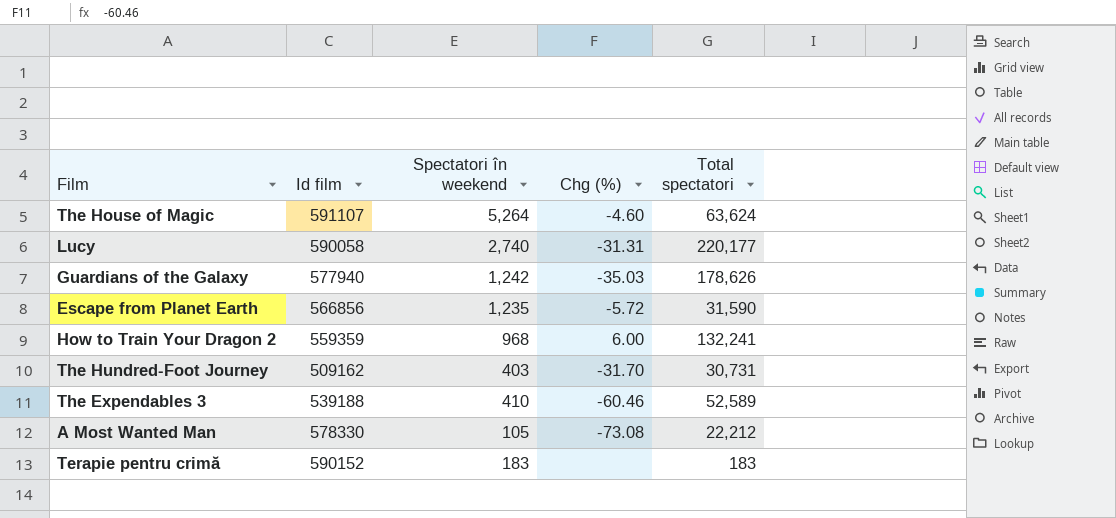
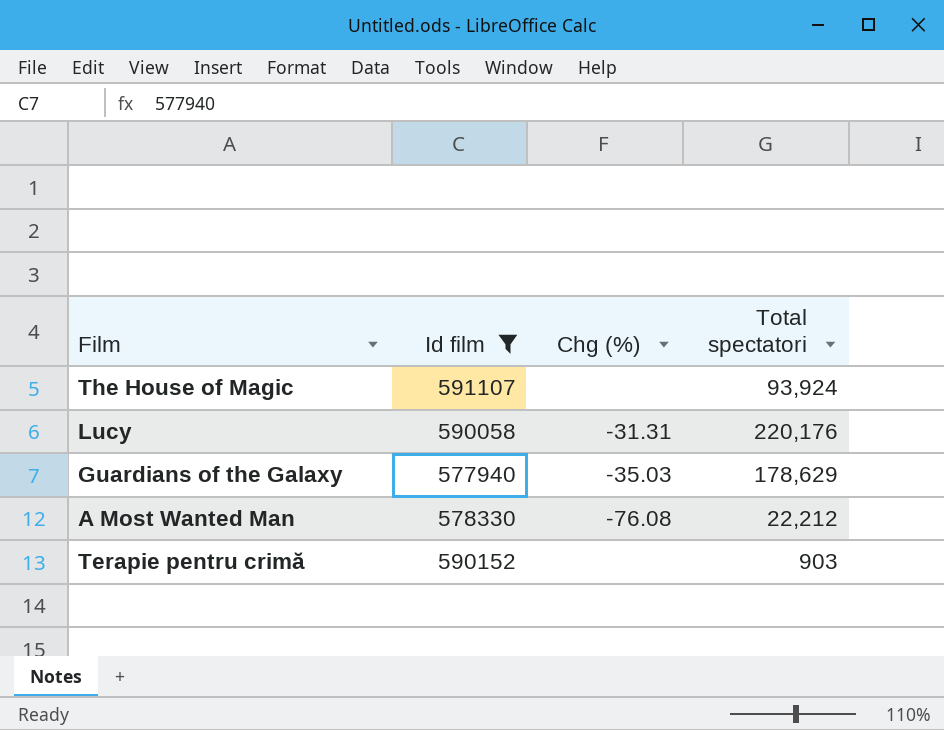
filter: none -> Id film >= 577940
column Spectatori în weekend | position: 3 -> none
The House of Magic | Chg (%): -4.60 -> none
The House of Magic | Total spectatori: 63,624 -> 93,924
Lucy | Total spectatori: 220,177 -> 220,176
Guardians of the Galaxy | Total spectatori: 178,626 -> 178,629
A Most Wanted Man | Chg (%): -73.08 -> -76.08
Terapie pentru crimă | Total spectatori: 183 -> 903

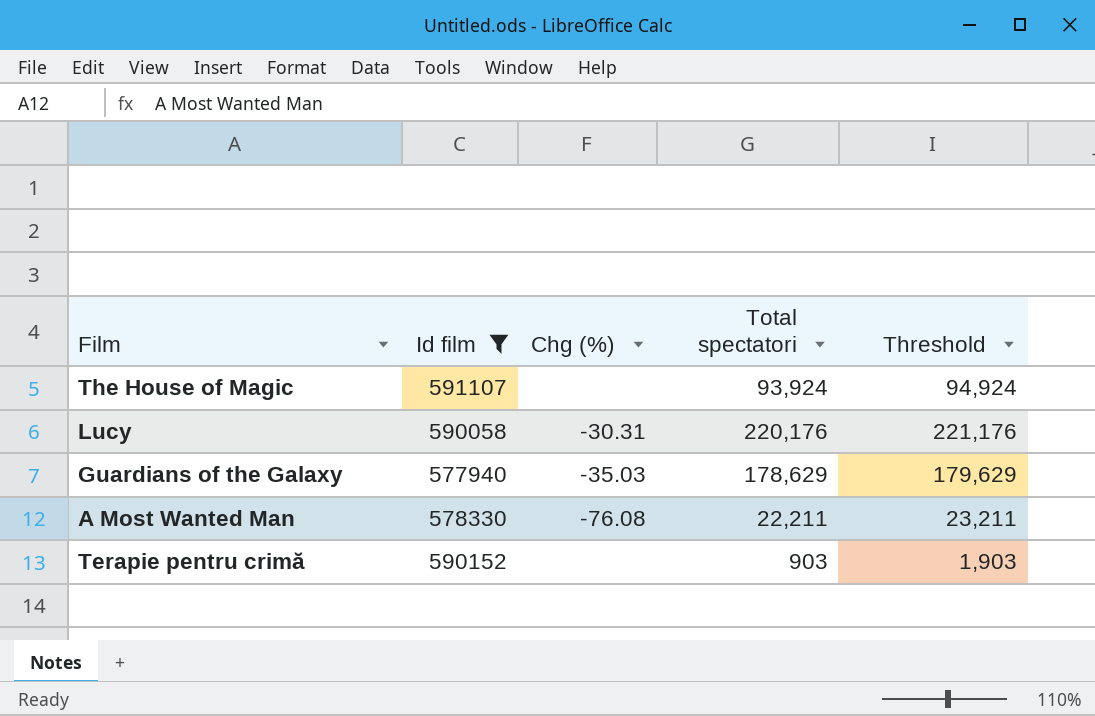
column Threshold | formula: none -> [Total spectatori] + 1000
Lucy | Chg (%): -31.31 -> -30.31
A Most Wanted Man | Total spectatori: 22,212 -> 22,211

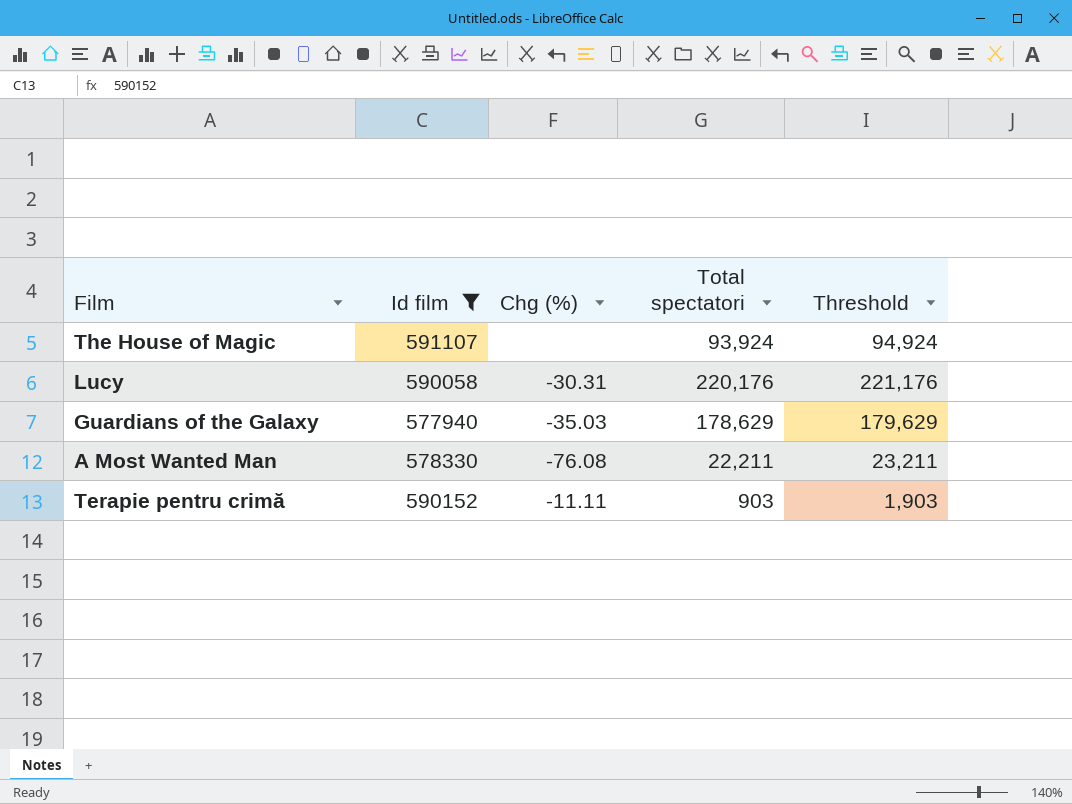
Terapie pentru crimă | Chg (%): none -> -11.11

